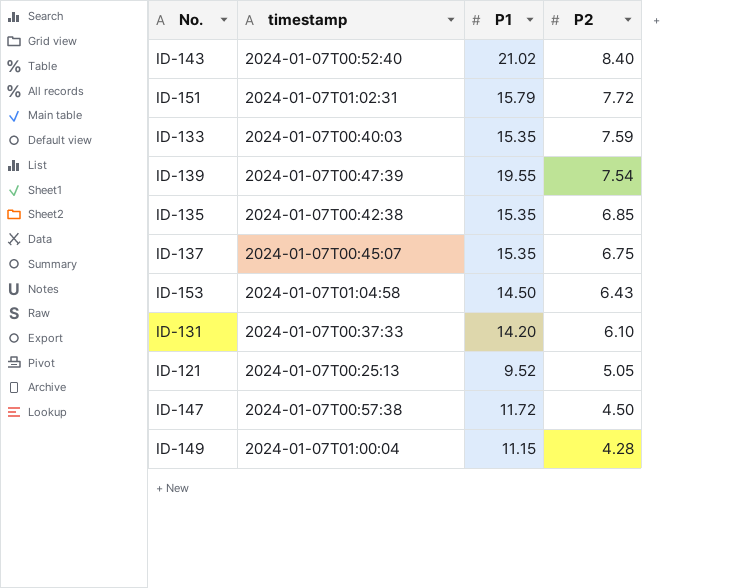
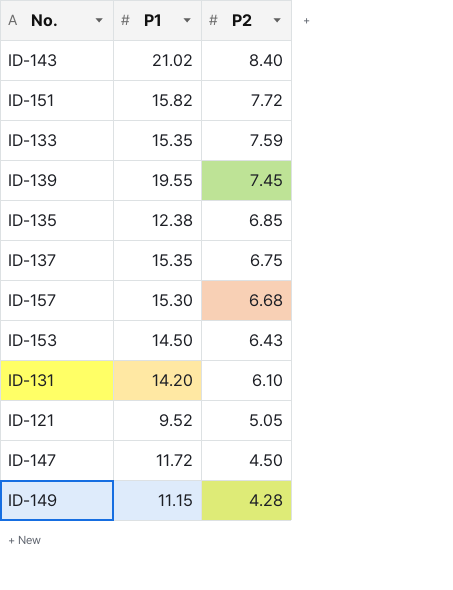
column timestamp | position: 2 -> none
ID-151 | P1: 15.79 -> 15.82
ID-139 | P2: 7.54 -> 7.45
ID-135 | P1: 15.35 -> 12.38
row ID-157: none -> 15.30 | 6.68

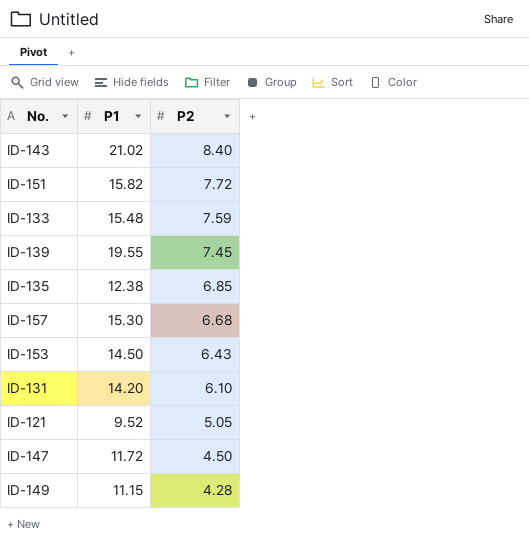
row ID-137: 15.35 | 6.75 -> none
ID-133 | P1: 15.35 -> 15.48

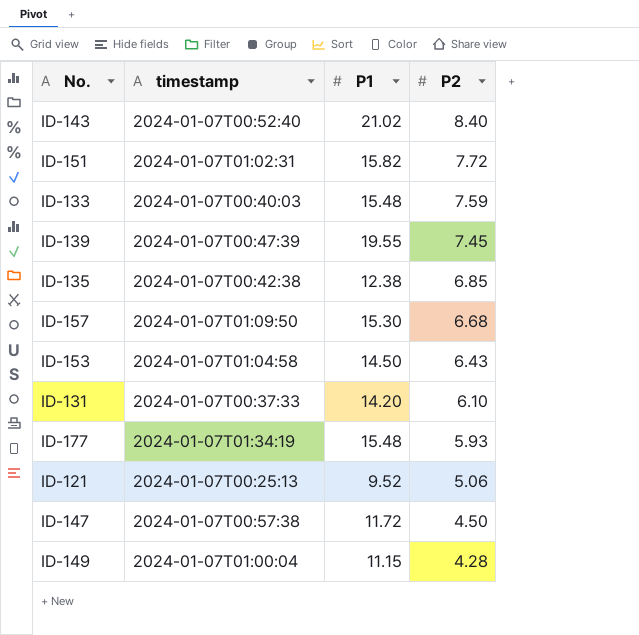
column timestamp | position: none -> 2
row ID-177: none -> 2024-01-07T01:34:19 | 15.48 | 5.93
ID-121 | P2: 5.05 -> 5.06

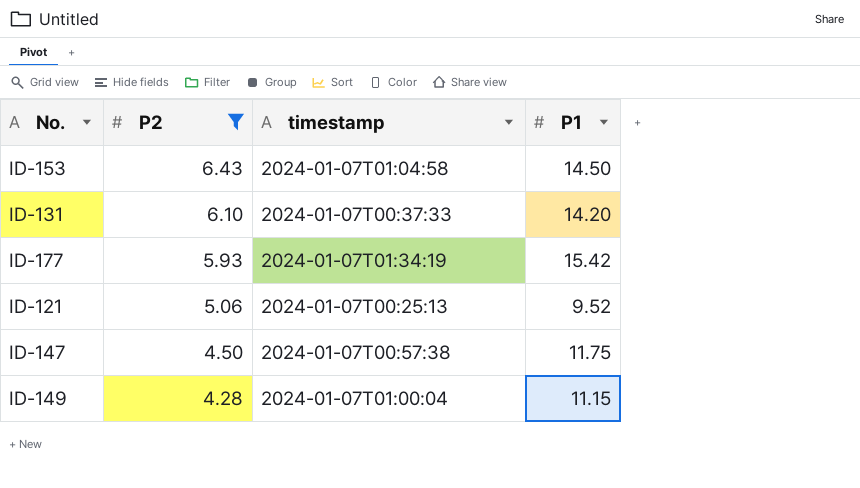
filter: none -> P2 <= 6.43
column P2 | position: 4 -> 2
ID-177 | P1: 15.48 -> 15.42
ID-147 | P1: 11.72 -> 11.75

